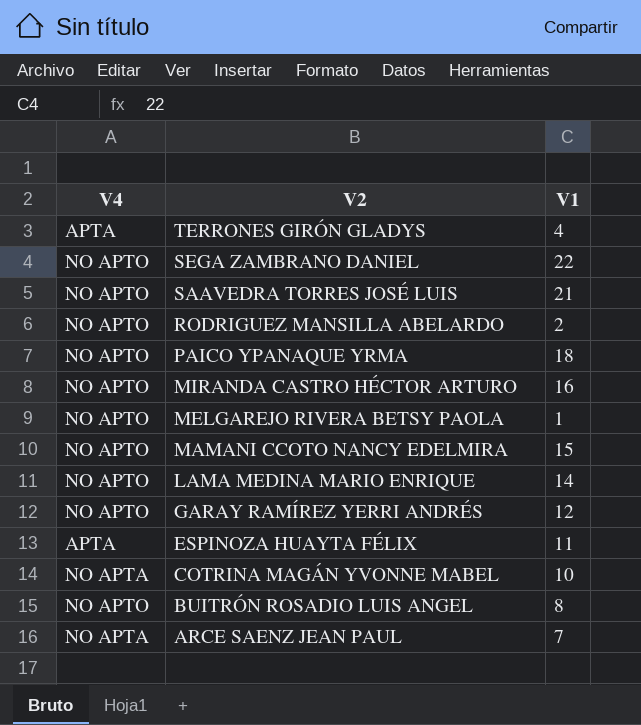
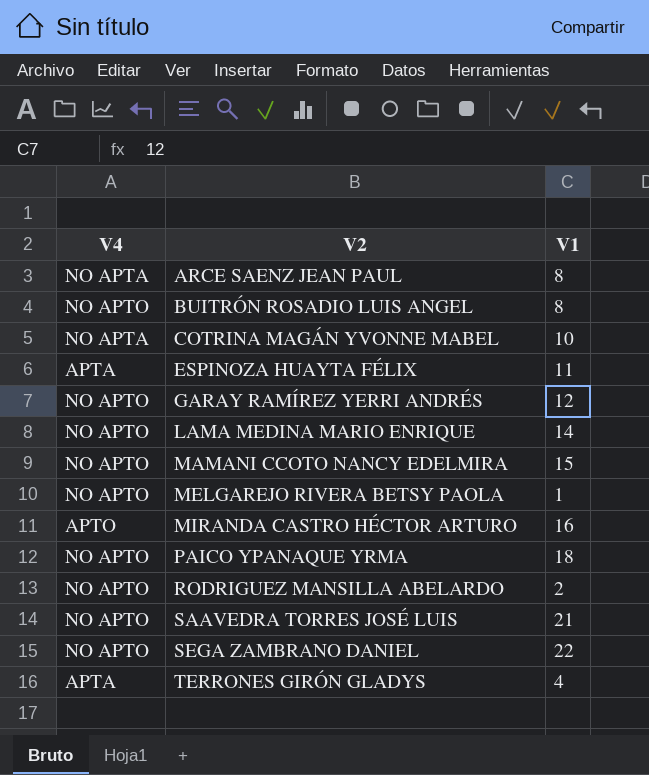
row order: V2 descending -> V2 ascending
ARCE SAENZ JEAN PAUL | V1: 7 -> 8
MIRANDA CASTRO HÉCTOR ARTURO | V4: NO APTO -> APTO

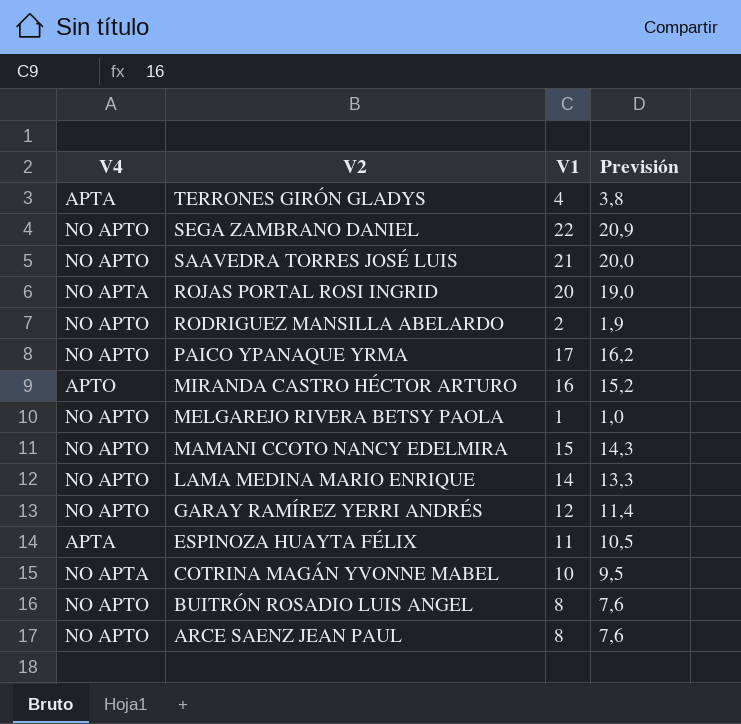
row order: V2 ascending -> V2 descending
column Previsión | formula: none -> [V1] * 0,95
row ROJAS PORTAL ROSI INGRID: none -> NO APTA | 20 | 19,0
PAICO YPANAQUE YRMA | V1: 18 -> 17
ARCE SAENZ JEAN PAUL | V4: NO APTA -> NO APTO

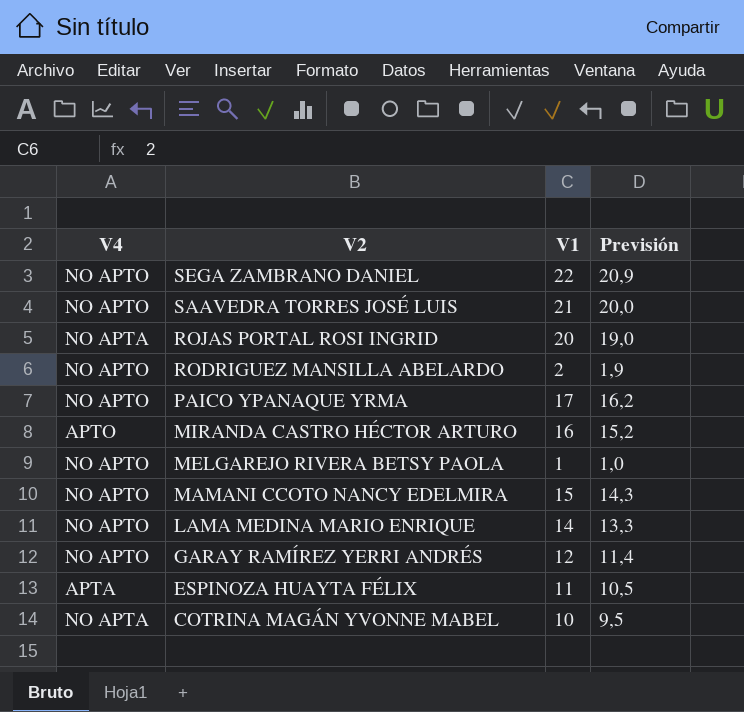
row TERRONES GIRÓN GLADYS: APTA | 4 | 3,8 -> none
row BUITRÓN ROSADIO LUIS ANGEL: NO APTO | 8 | 7,6 -> none
row ARCE SAENZ JEAN PAUL: NO APTO | 8 | 7,6 -> none

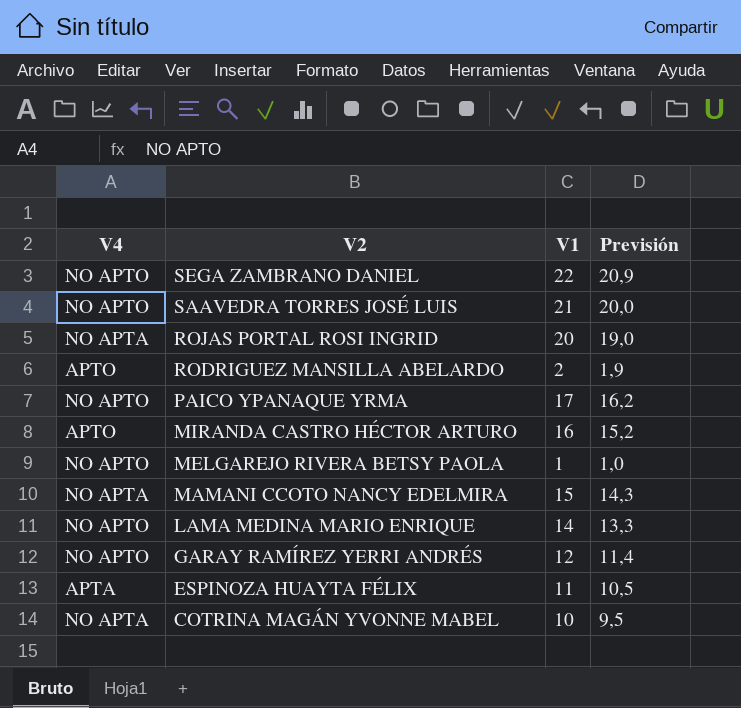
RODRIGUEZ MANSILLA ABELARDO | V4: NO APTO -> APTO
MAMANI CCOTO NANCY EDELMIRA | V4: NO APTO -> NO APTA

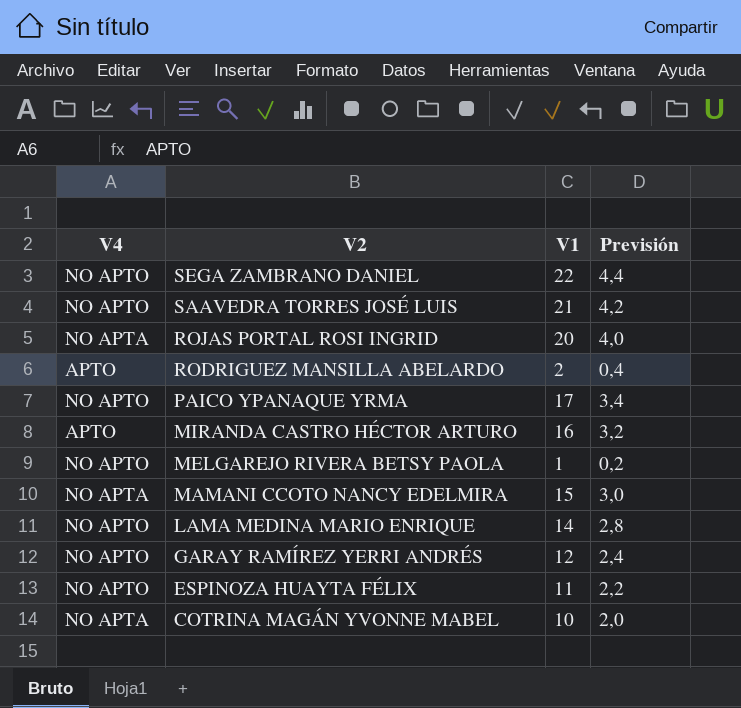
column Previsión | formula: [V1] * 0,95 -> [V1] * 0,2
ESPINOZA HUAYTA FÉLIX | V4: APTA -> NO APTO

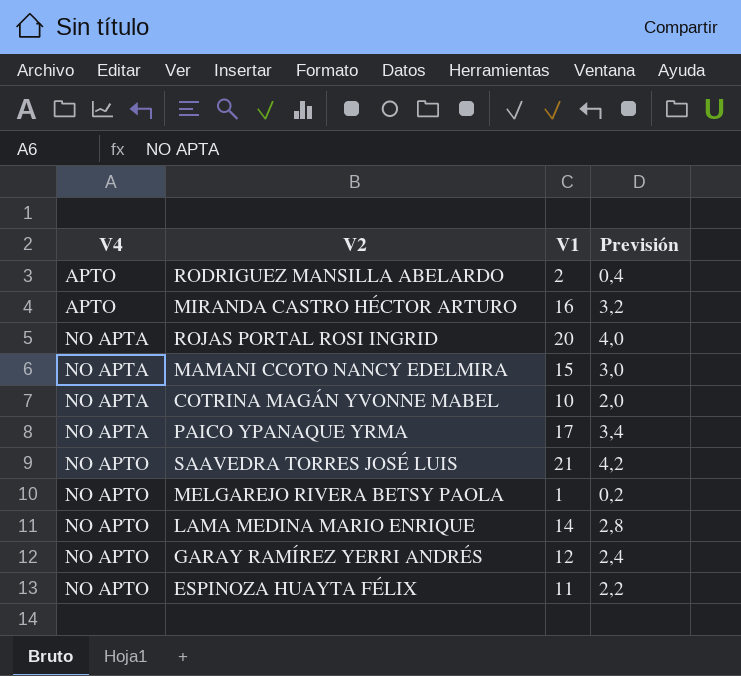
row order: V2 descending -> V4 ascending
row SEGA ZAMBRANO DANIEL: NO APTO | 22 | 4,4 -> none
PAICO YPANAQUE YRMA | V4: NO APTO -> NO APTA

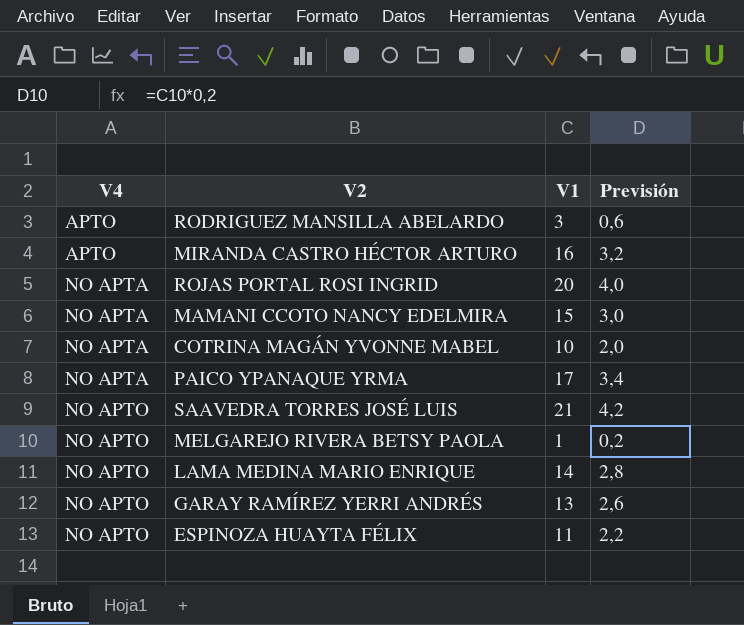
RODRIGUEZ MANSILLA ABELARDO | V1: 2 -> 3
RODRIGUEZ MANSILLA ABELARDO | Previsión: 0,4 -> 0,6
GARAY RAMÍREZ YERRI ANDRÉS | V1: 12 -> 13
GARAY RAMÍREZ YERRI ANDRÉS | Previsión: 2,4 -> 2,6

